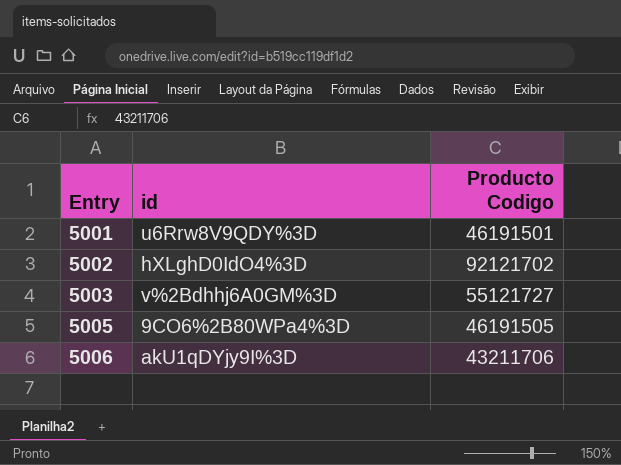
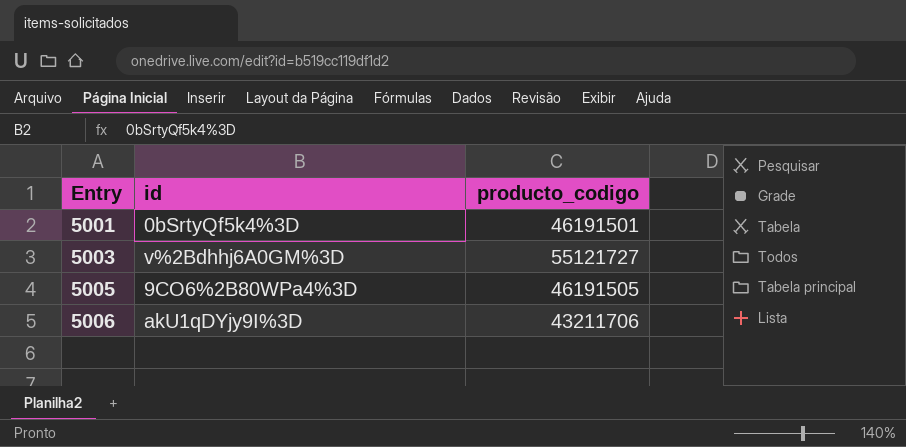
column name: Producto Codigo -> producto_codigo
row 5002: hXLghD0IdO4%3D | 92121702 -> none
5001 | id: u6Rrw8V9QDY%3D -> 0bSrtyQf5k4%3D

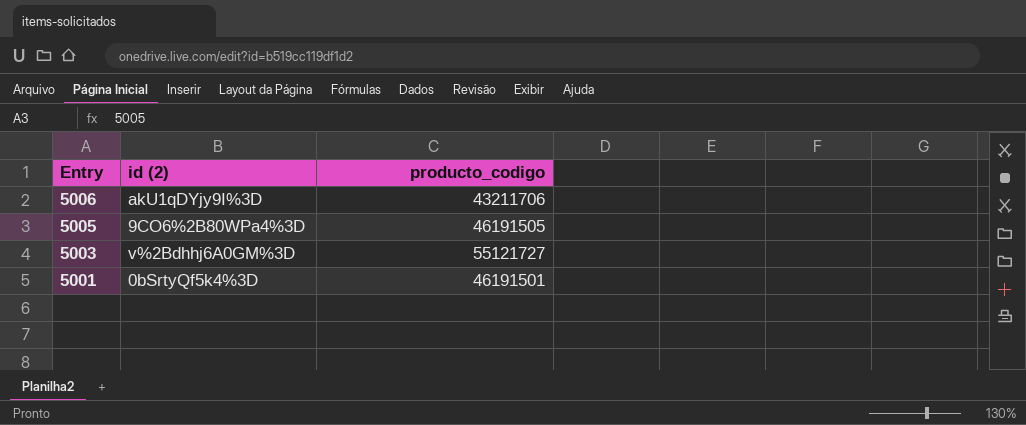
row order: Entry ascending -> Entry descending
column name: id -> id (2)

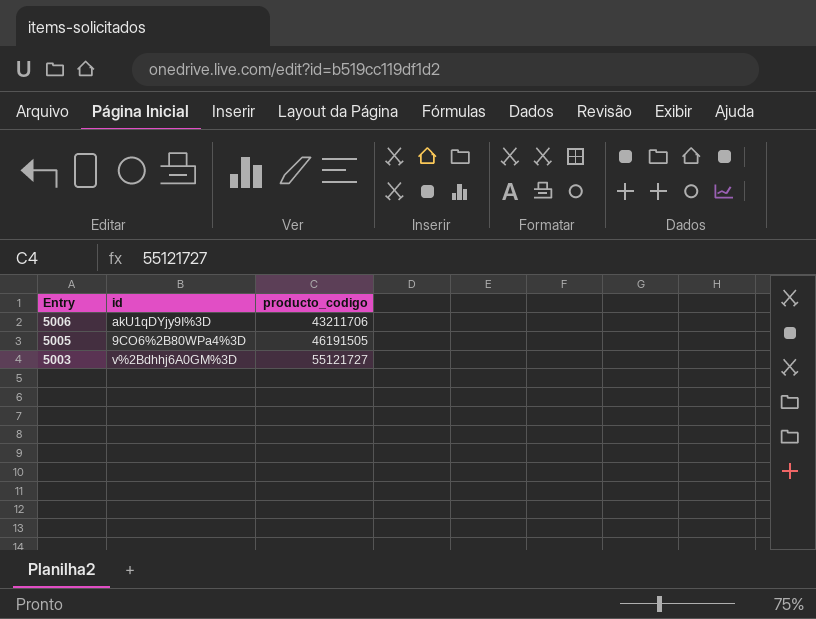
column name: id (2) -> id
row 5001: 0bSrtyQf5k4%3D | 46191501 -> none

